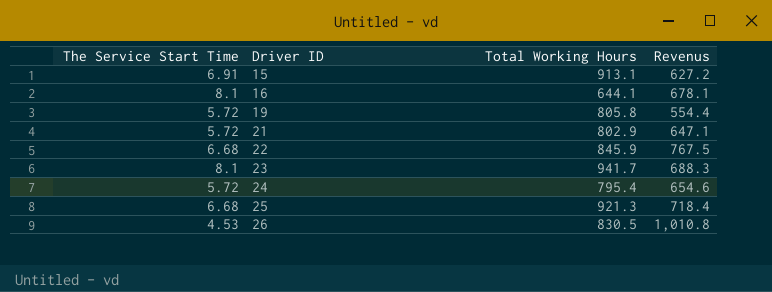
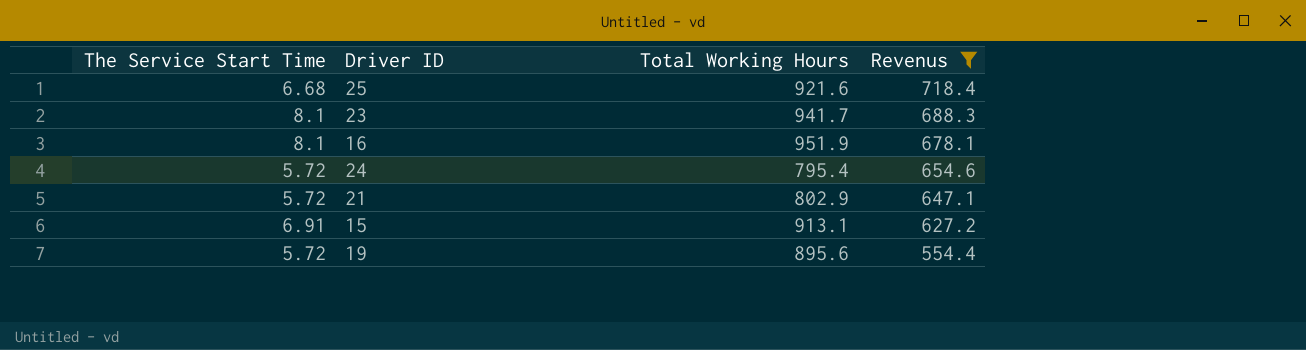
filter: none -> Revenus <= 718.4
row order: Driver ID ascending -> Revenus descending
25 | Total Working Hours: 921.3 -> 921.6
16 | Total Working Hours: 644.1 -> 951.9
19 | Total Working Hours: 805.8 -> 895.6

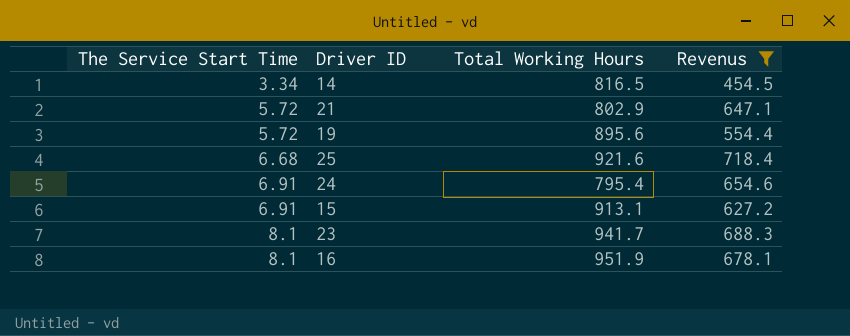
row order: Revenus descending -> The Service Start Time ascending
row 14: none -> 3.34 | 816.5 | 454.5
24 | The Service Start Time: 5.72 -> 6.91

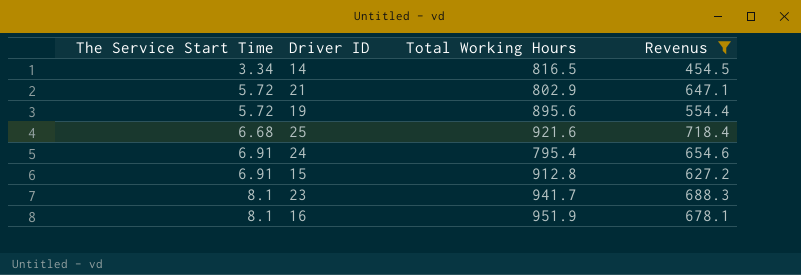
15 | Total Working Hours: 913.1 -> 912.8

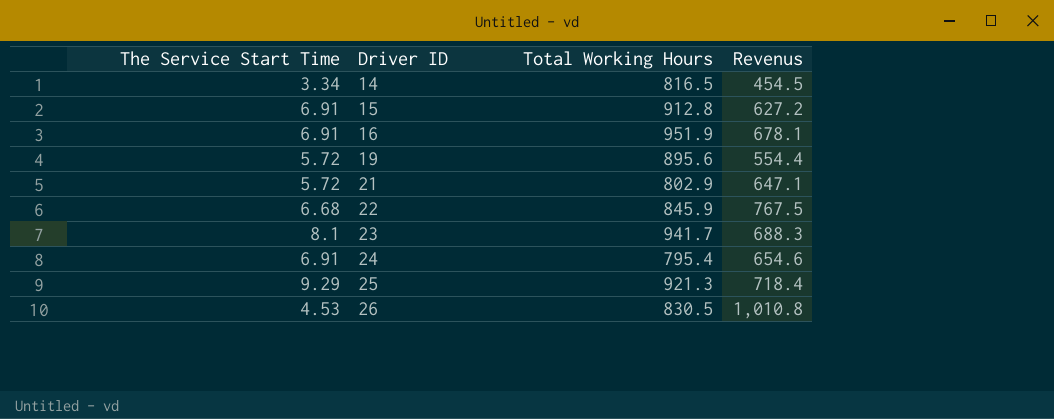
filter: Revenus <= 718.4 -> none
row order: The Service Start Time ascending -> Driver ID ascending
16 | The Service Start Time: 8.1 -> 6.91
25 | The Service Start Time: 6.68 -> 9.29
25 | Total Working Hours: 921.6 -> 921.3

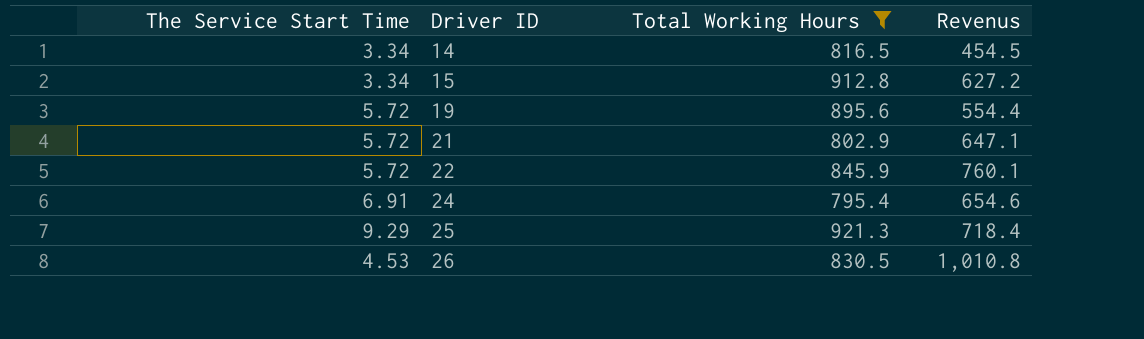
filter: none -> Total Working Hours <= 921.3
15 | The Service Start Time: 6.91 -> 3.34
22 | The Service Start Time: 6.68 -> 5.72
22 | Revenus: 767.5 -> 760.1

